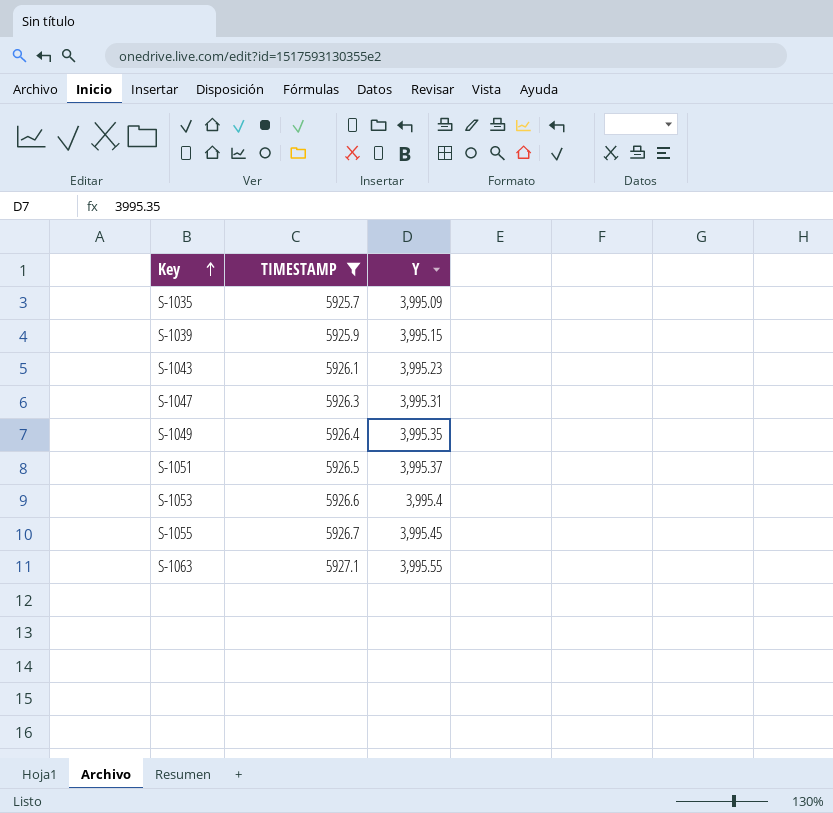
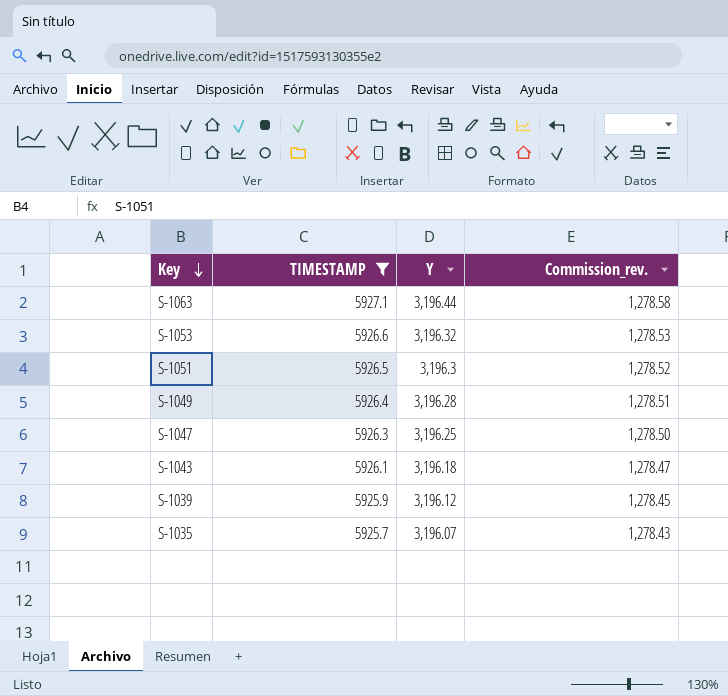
row order: Key ascending -> Key descending
column Commission_rev. | formula: none -> [Y] * 0.4
row S-1055: 5926.7 | 3,995.45 -> none
S-1063 | Y: 3,995.55 -> 3,196.44
S-1053 | Y: 3,995.4 -> 3,196.32
S-1051 | Y: 3,995.37 -> 3,196.3
S-1049 | Y: 3,995.35 -> 3,196.28
S-1047 | Y: 3,995.31 -> 3,196.25
S-1043 | Y: 3,995.23 -> 3,196.18
S-1039 | Y: 3,995.15 -> 3,196.12
S-1035 | Y: 3,995.09 -> 3,196.07

